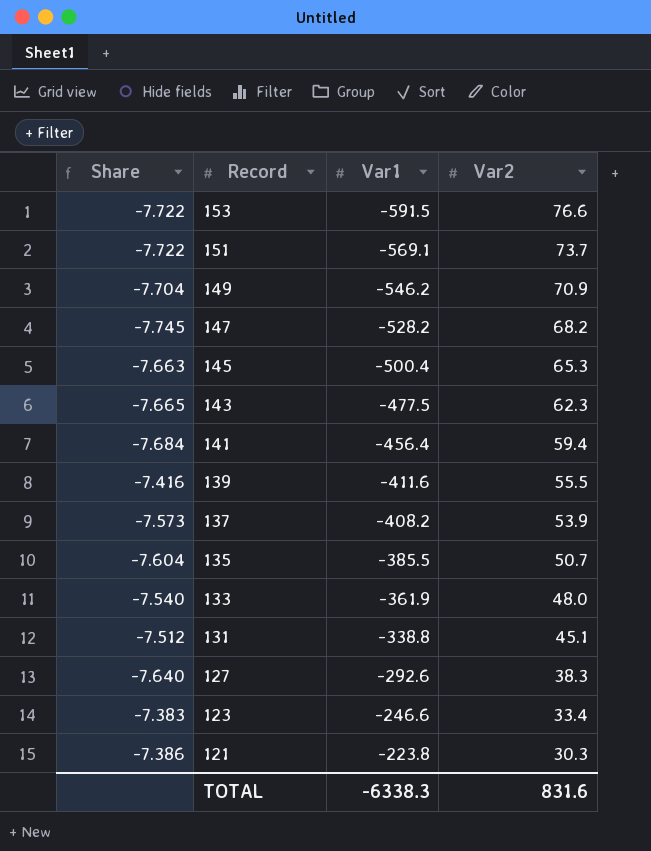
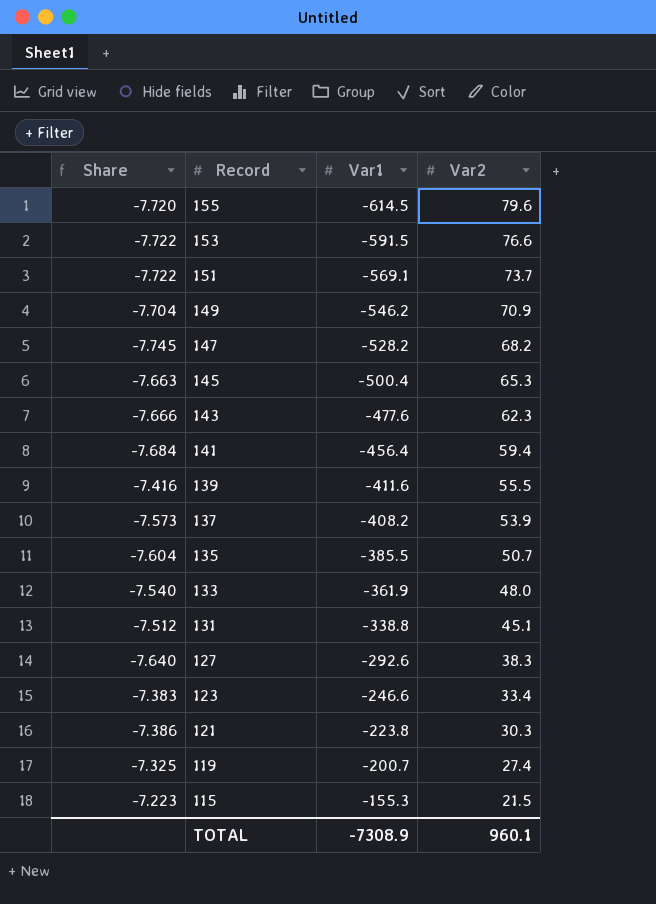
row 155: none -> -7.720 | -614.5 | 79.6
143 | Share: -7.665 -> -7.666
143 | Var1: -477.5 -> -477.6
row 119: none -> -7.325 | -200.7 | 27.4
row 115: none -> -7.223 | -155.3 | 21.5
TOTAL | Var1: -6338.3 -> -7308.9
TOTAL | Var2: 831.6 -> 960.1

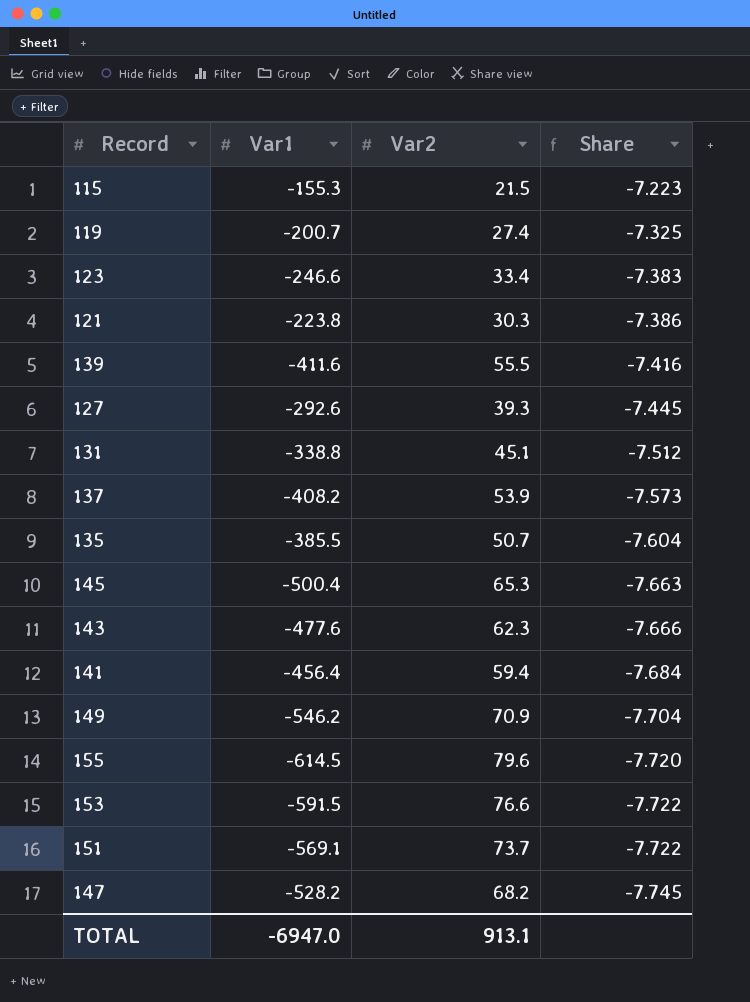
row order: Record descending -> Share descending
column Share | position: 1 -> 4
row 133: -7.540 | -361.9 | 48.0 -> none
127 | Var2: 38.3 -> 39.3
127 | Share: -7.640 -> -7.445
TOTAL | Var1: -7308.9 -> -6947.0
TOTAL | Var2: 960.1 -> 913.1

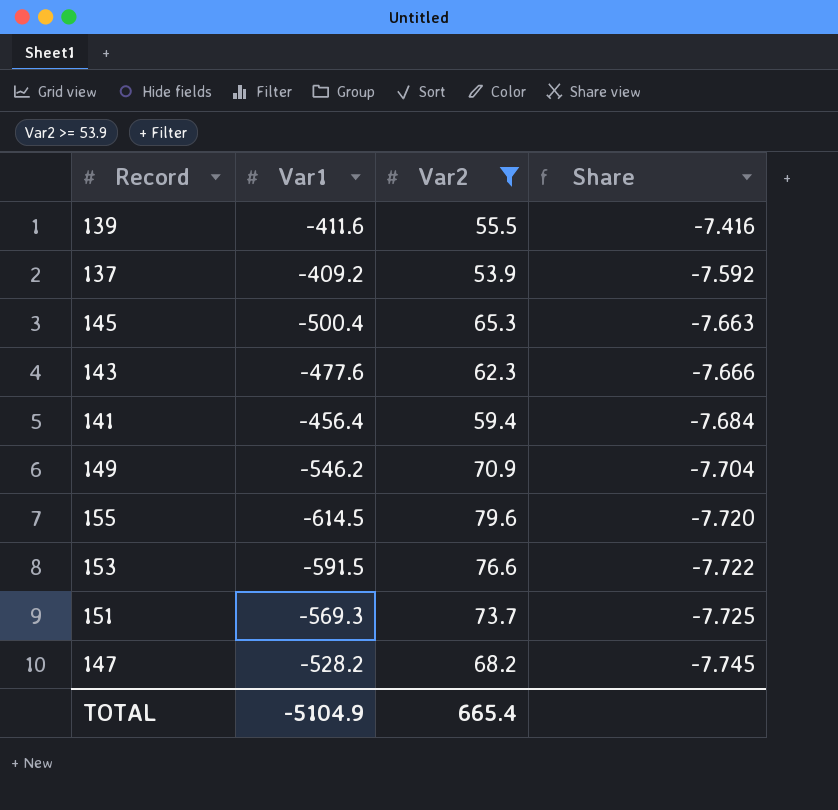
filter: none -> Var2 >= 53.9
137 | Var1: -408.2 -> -409.2
137 | Share: -7.573 -> -7.592
151 | Var1: -569.1 -> -569.3
151 | Share: -7.722 -> -7.725
TOTAL | Var1: -6947.0 -> -5104.9
TOTAL | Var2: 913.1 -> 665.4

